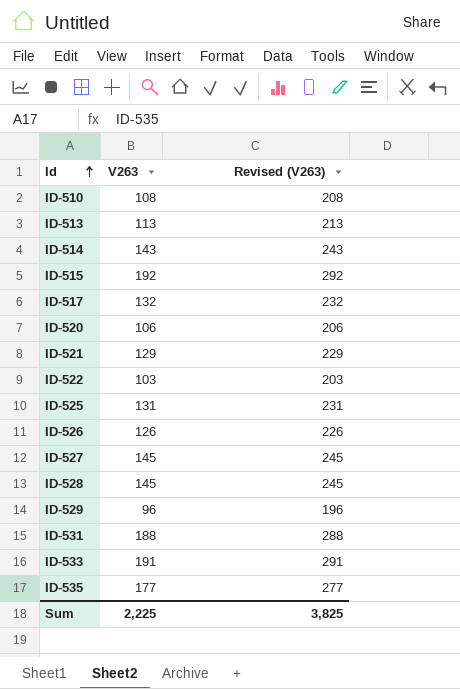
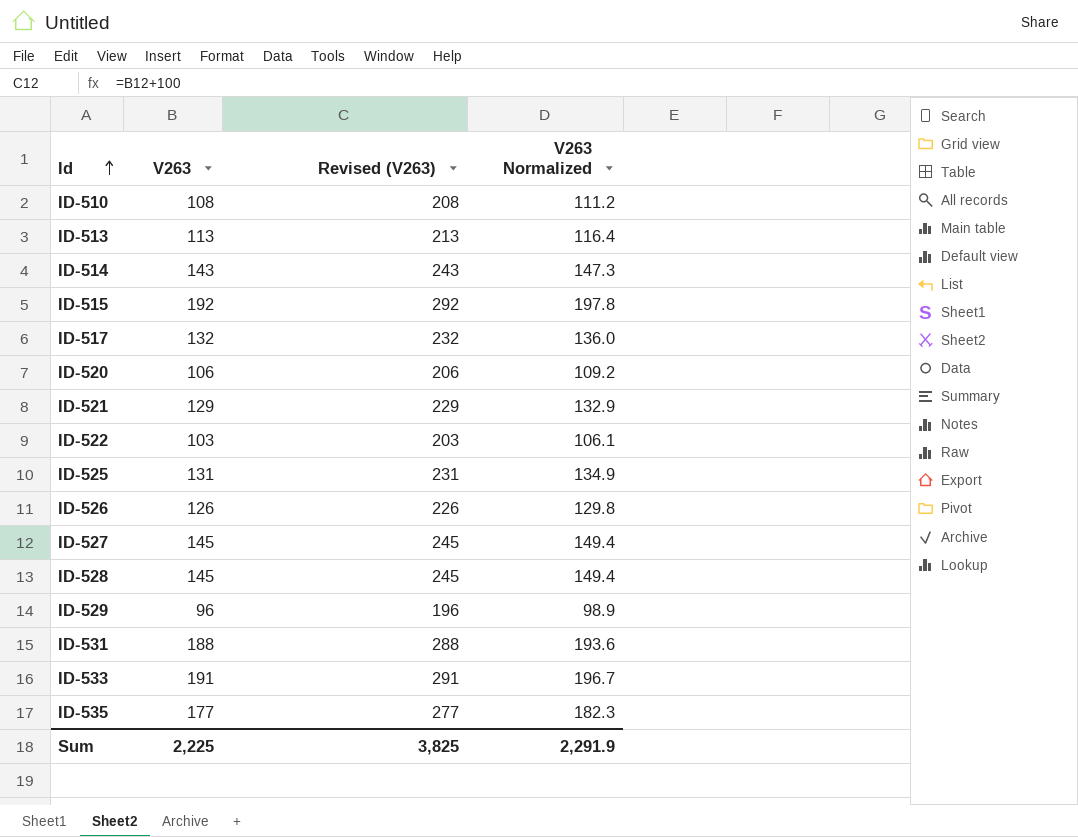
column V263 Normalized | formula: none -> [V263] * 1.03

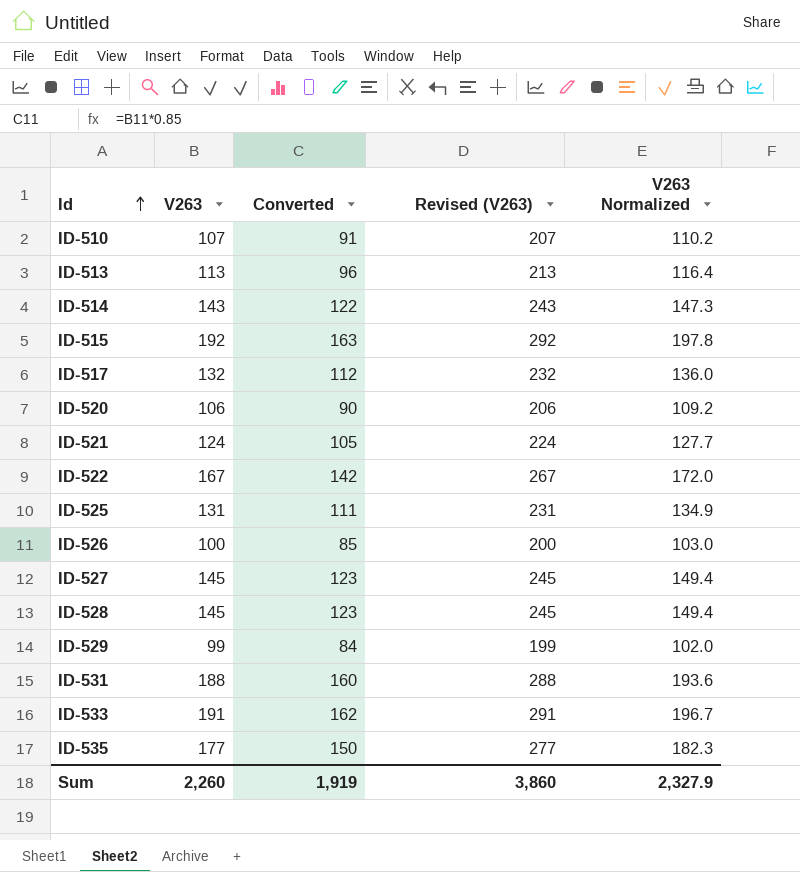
column Converted | formula: none -> [V263] * 0.85
ID-510 | V263: 108 -> 107
ID-510 | Revised (V263): 208 -> 207
ID-510 | V263 Normalized: 111.2 -> 110.2
ID-521 | V263: 129 -> 124
ID-521 | Revised (V263): 229 -> 224
ID-521 | V263 Normalized: 132.9 -> 127.7
ID-522 | V263: 103 -> 167
ID-522 | Revised (V263): 203 -> 267
ID-522 | V263 Normalized: 106.1 -> 172.0
ID-526 | V263: 126 -> 100
ID-526 | Revised (V263): 226 -> 200
ID-526 | V263 Normalized: 129.8 -> 103.0
ID-529 | V263: 96 -> 99
ID-529 | Revised (V263): 196 -> 199
ID-529 | V263 Normalized: 98.9 -> 102.0
Sum | V263: 2,225 -> 2,260
Sum | Revised (V263): 3,825 -> 3,860
Sum | V263 Normalized: 2,291.9 -> 2,327.9

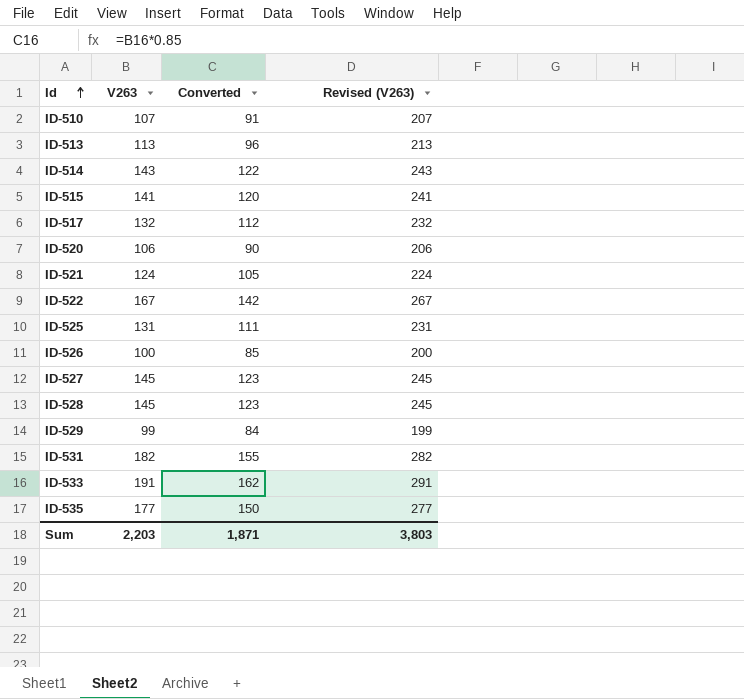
column V263 Normalized | formula: [V263] * 1.03 -> none
ID-515 | V263: 192 -> 141
ID-515 | Converted: 163 -> 120
ID-515 | Revised (V263): 292 -> 241
ID-531 | V263: 188 -> 182
ID-531 | Converted: 160 -> 155
ID-531 | Revised (V263): 288 -> 282
Sum | V263: 2,260 -> 2,203
Sum | Converted: 1,919 -> 1,871
Sum | Revised (V263): 3,860 -> 3,803

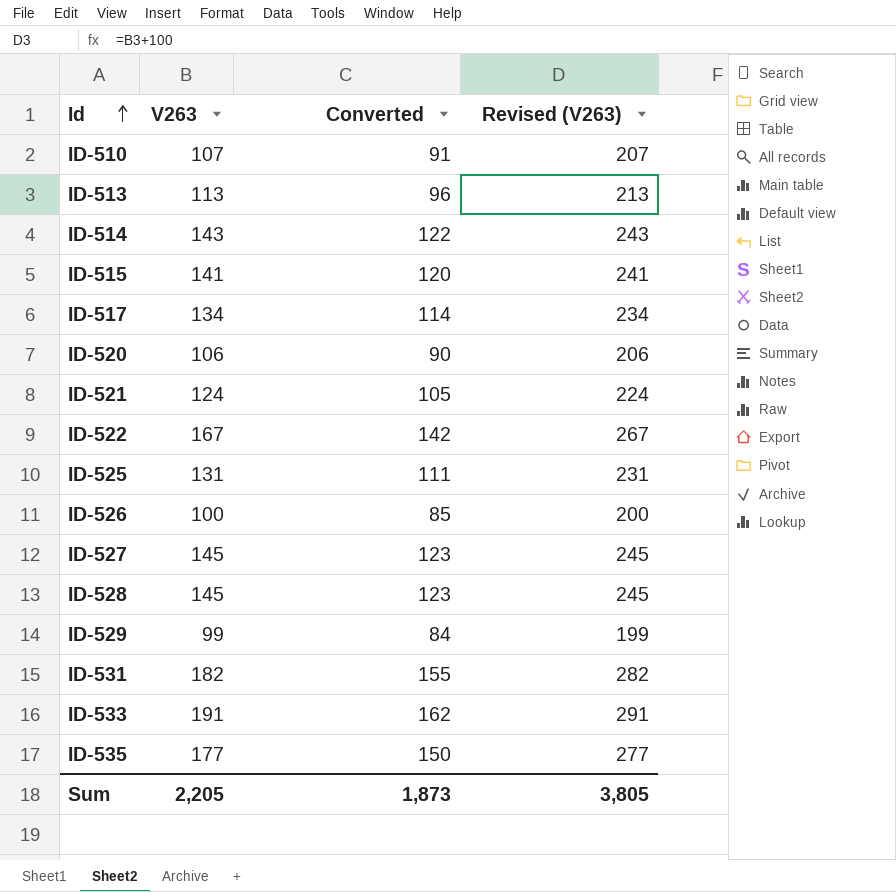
ID-517 | V263: 132 -> 134
ID-517 | Converted: 112 -> 114
ID-517 | Revised (V263): 232 -> 234
Sum | V263: 2,203 -> 2,205
Sum | Converted: 1,871 -> 1,873
Sum | Revised (V263): 3,803 -> 3,805

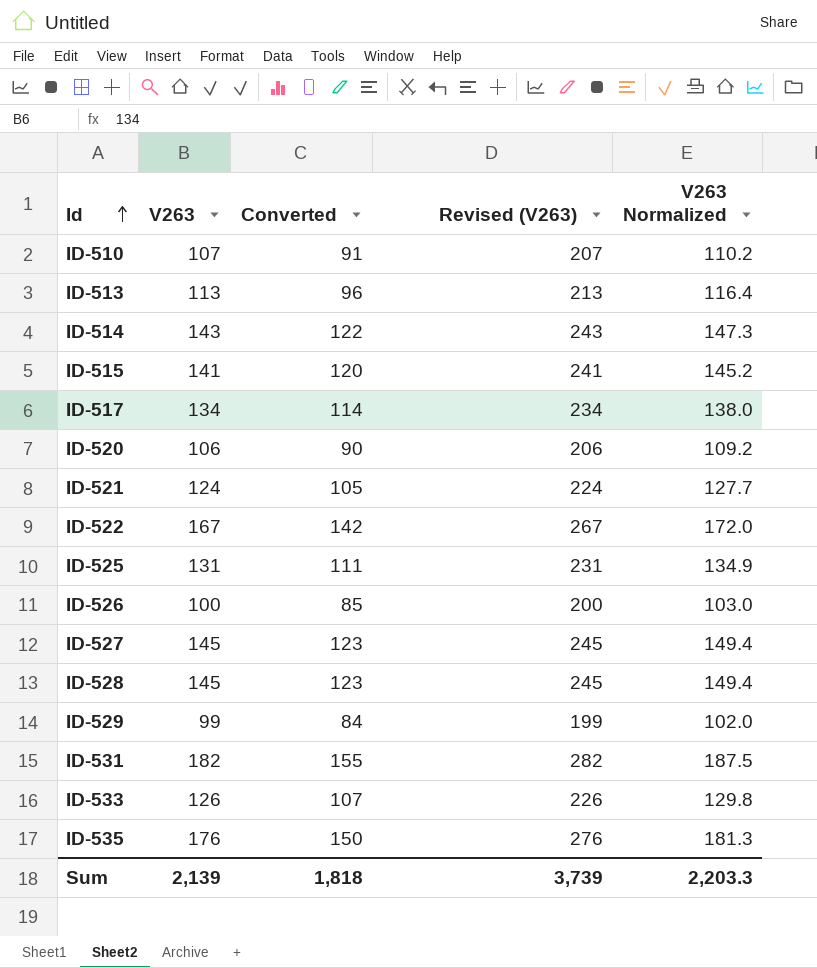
column V263 Normalized | formula: none -> [V263] * 1.03
ID-533 | V263: 191 -> 126
ID-533 | Converted: 162 -> 107
ID-533 | Revised (V263): 291 -> 226
ID-535 | V263: 177 -> 176
ID-535 | Revised (V263): 277 -> 276
Sum | V263: 2,205 -> 2,139
Sum | Converted: 1,873 -> 1,818
Sum | Revised (V263): 3,805 -> 3,739

